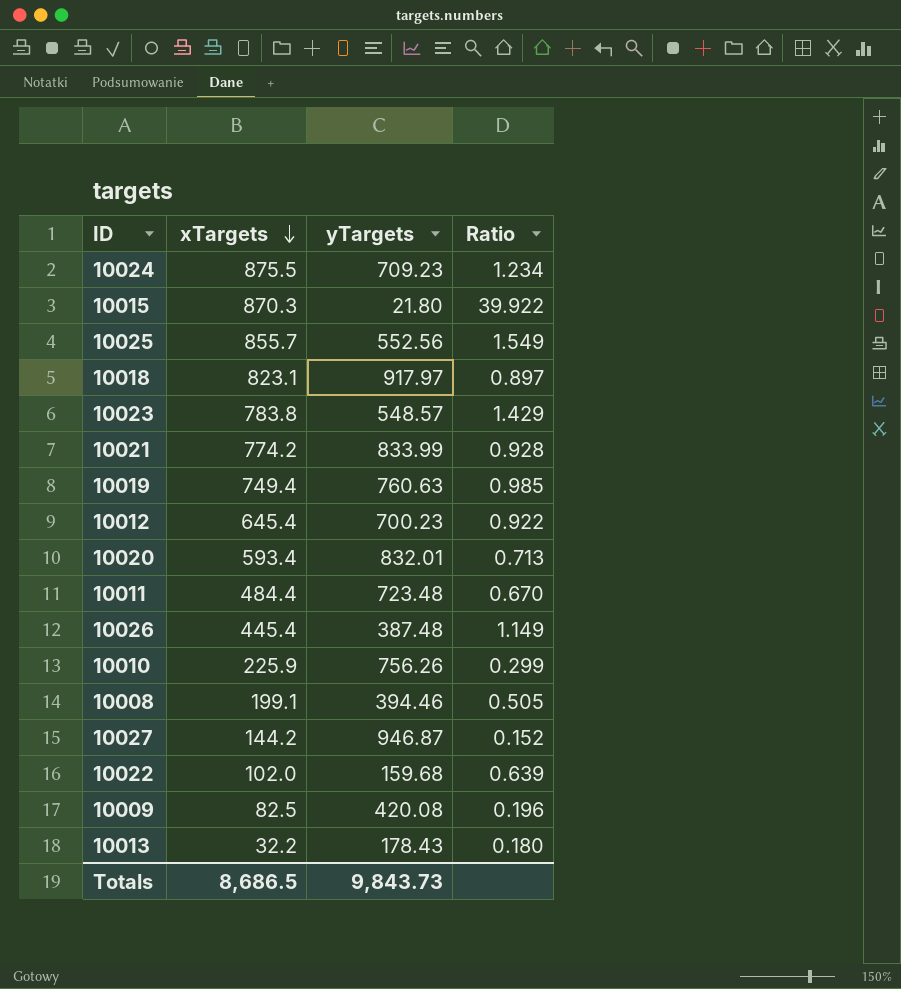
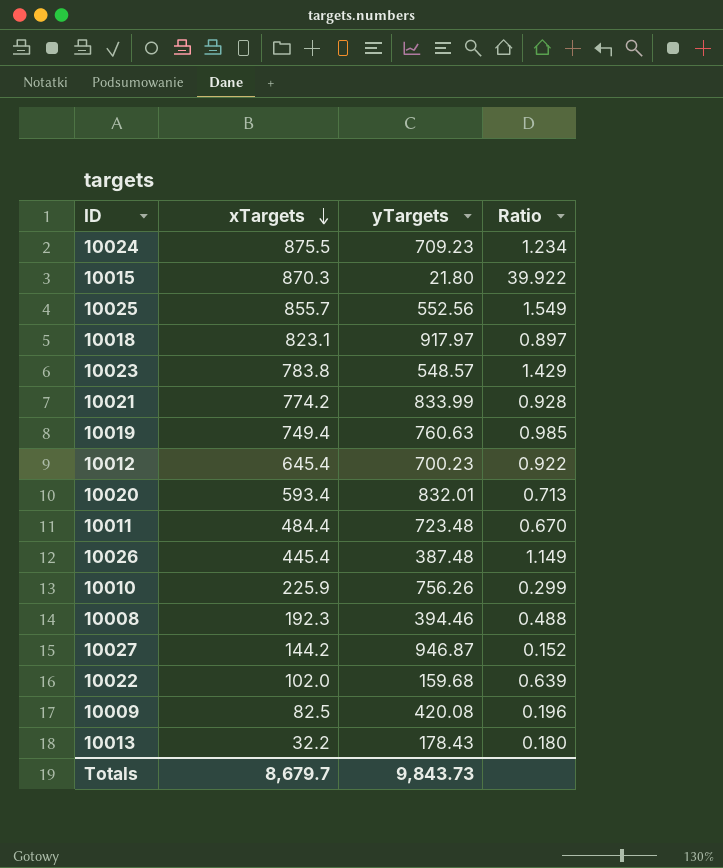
10008 | xTargets: 199.1 -> 192.3
10008 | Ratio: 0.505 -> 0.488
Totals | xTargets: 8,686.5 -> 8,679.7

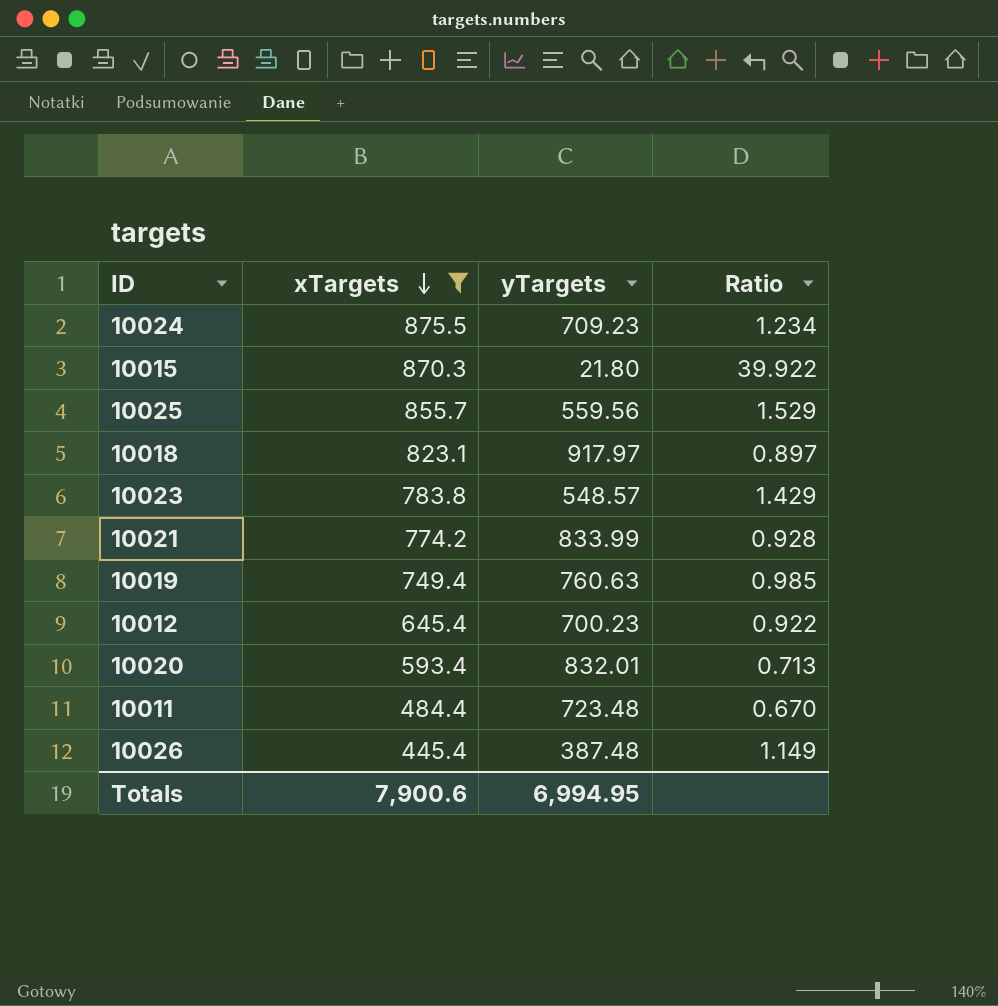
filter: none -> xTargets >= 445.4
10025 | yTargets: 552.56 -> 559.56
10025 | Ratio: 1.549 -> 1.529
Totals | xTargets: 8,679.7 -> 7,900.6
Totals | yTargets: 9,843.73 -> 6,994.95

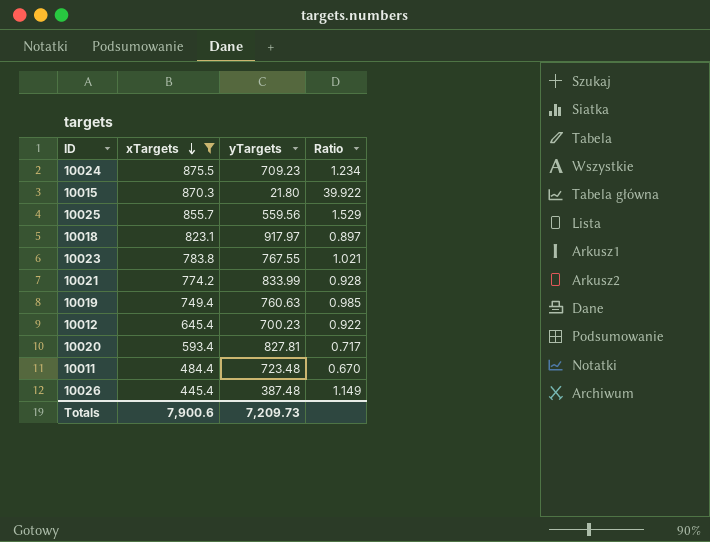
10023 | yTargets: 548.57 -> 767.55
10023 | Ratio: 1.429 -> 1.021
10020 | yTargets: 832.01 -> 827.81
10020 | Ratio: 0.713 -> 0.717
Totals | yTargets: 6,994.95 -> 7,209.73

